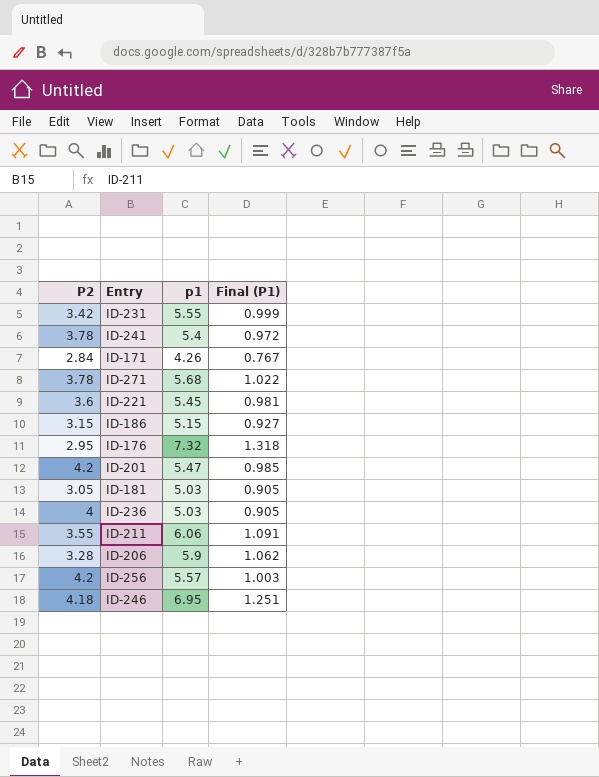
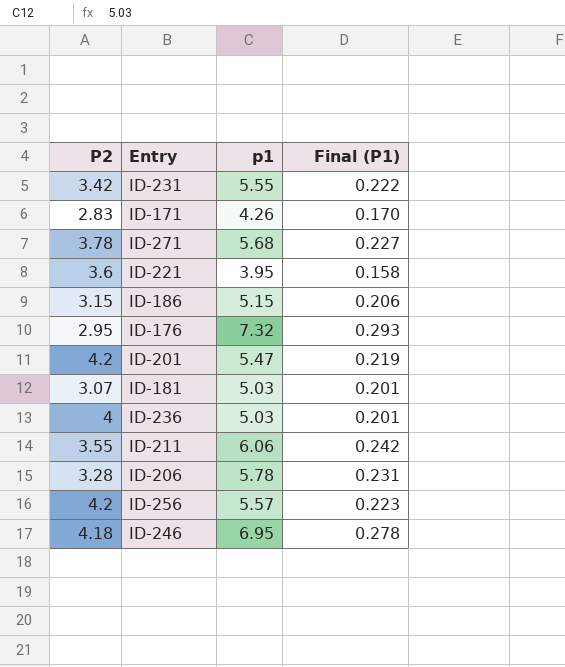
column Final (P1) | formula: [p1] * 0.18 -> [p1] * 0.04
row ID-241: 3.78 | 5.4 | 0.972 -> none
ID-171 | P2: 2.84 -> 2.83
ID-221 | p1: 5.45 -> 3.95
ID-181 | P2: 3.05 -> 3.07
ID-206 | p1: 5.9 -> 5.78

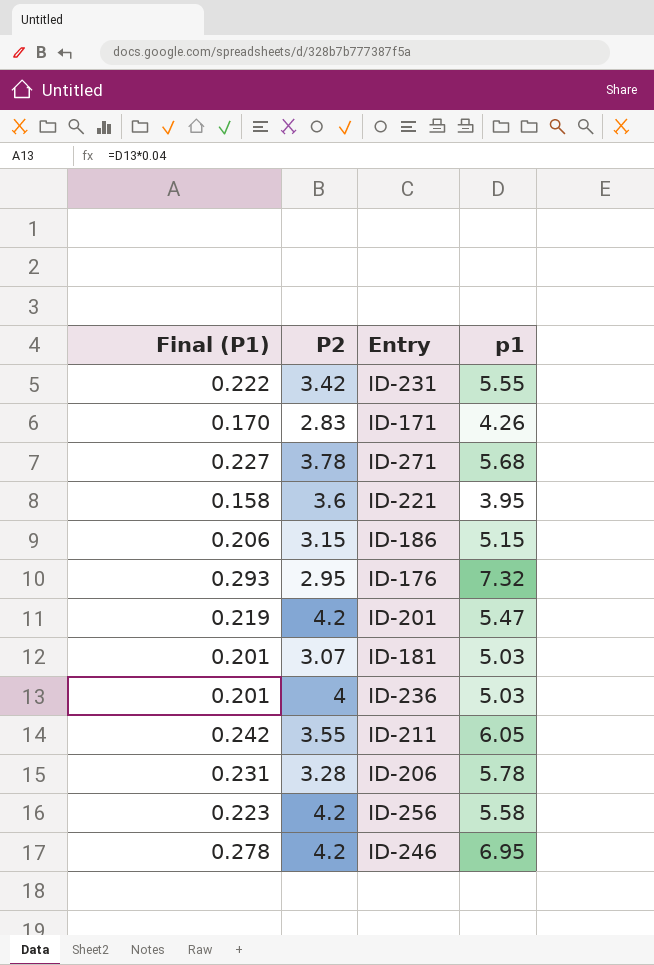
column Final (P1) | position: 4 -> 1
ID-211 | p1: 6.06 -> 6.05
ID-256 | p1: 5.57 -> 5.58
ID-246 | P2: 4.18 -> 4.2

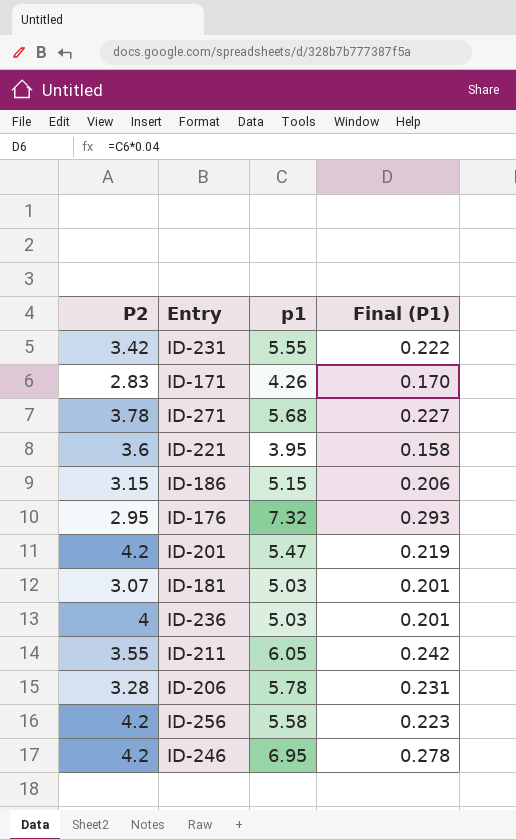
column Final (P1) | position: 1 -> 4

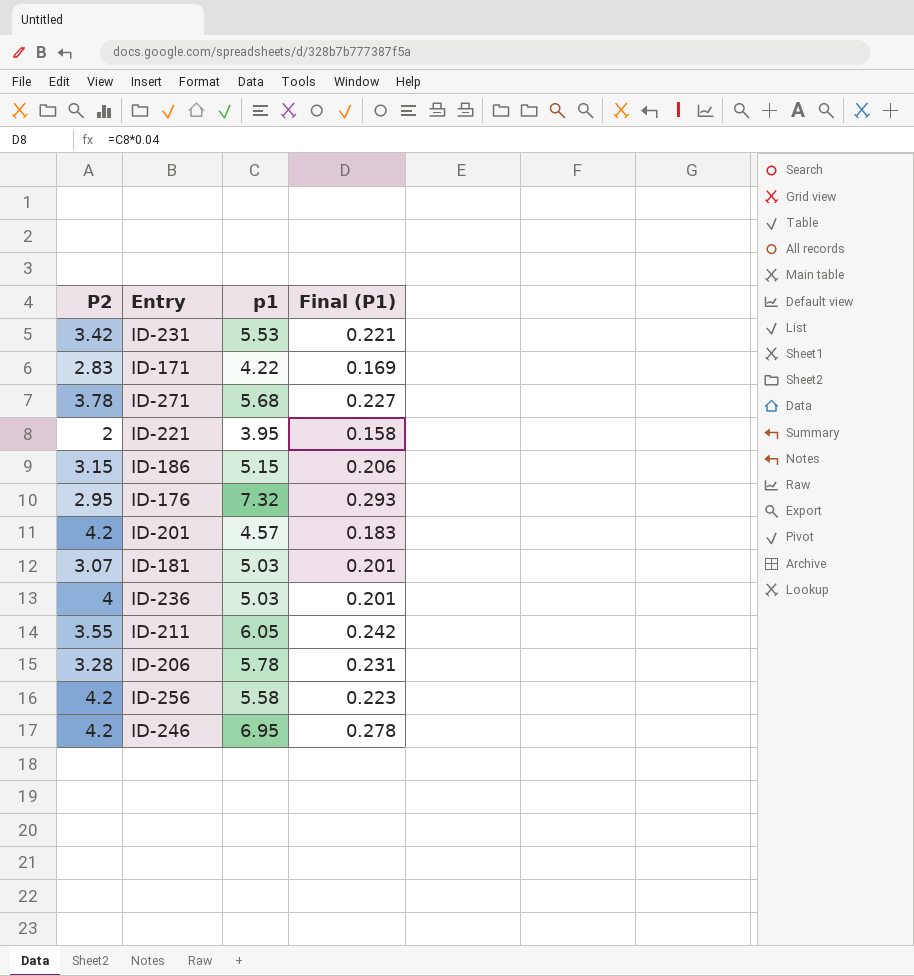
ID-231 | p1: 5.55 -> 5.53
ID-231 | Final (P1): 0.222 -> 0.221
ID-171 | p1: 4.26 -> 4.22
ID-171 | Final (P1): 0.170 -> 0.169
ID-221 | P2: 3.6 -> 2
ID-201 | p1: 5.47 -> 4.57
ID-201 | Final (P1): 0.219 -> 0.183

